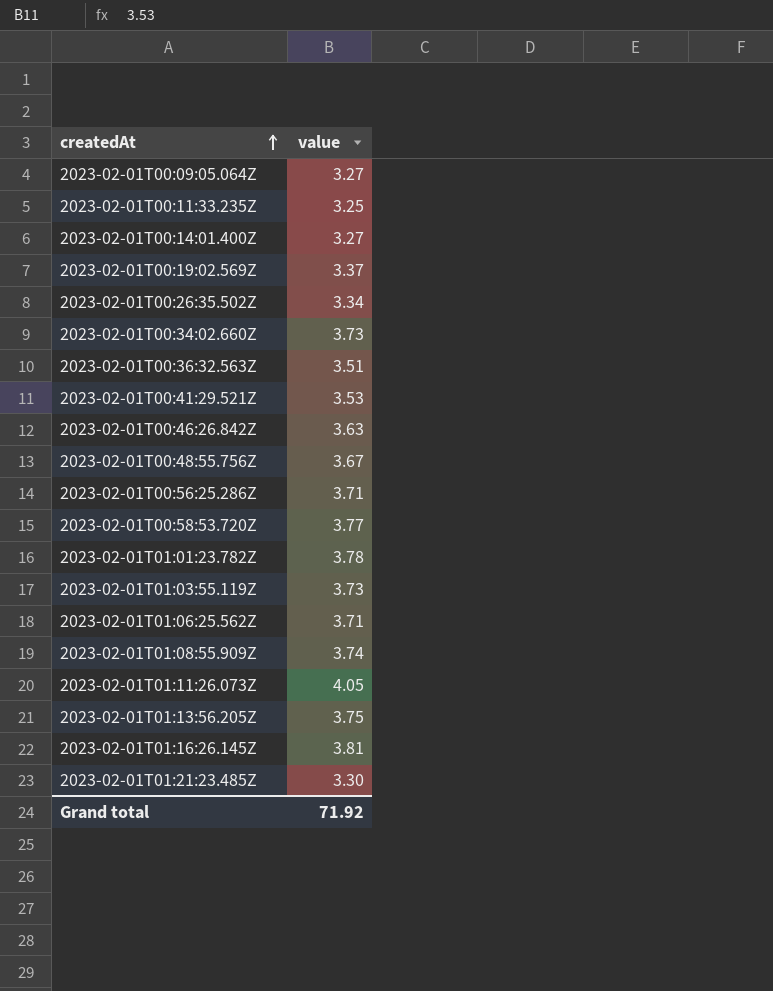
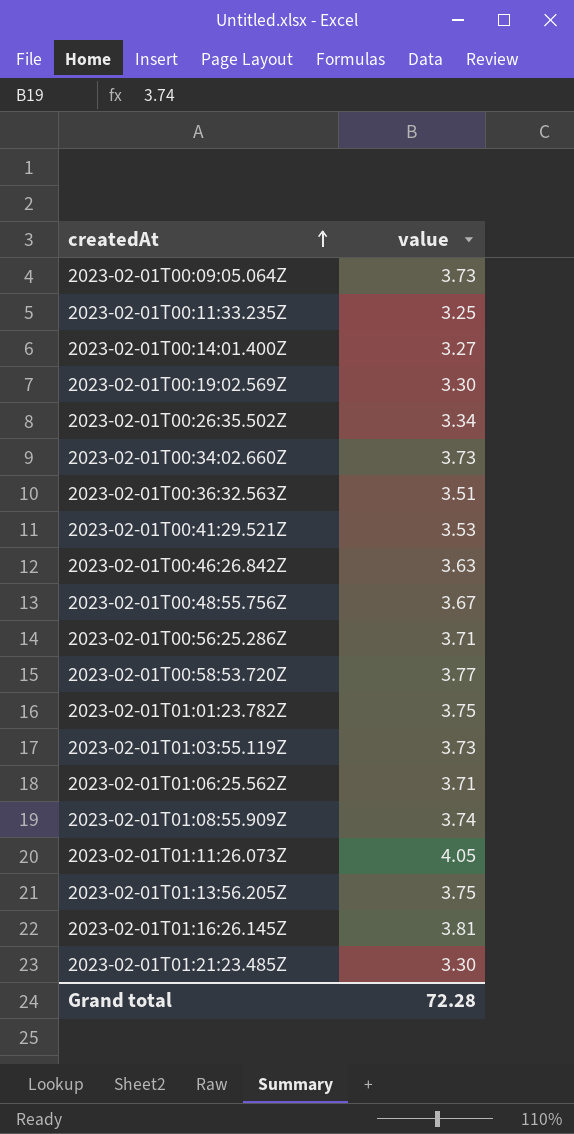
2023-02-01T00:09:05.064Z | value: 3.27 -> 3.73
2023-02-01T00:19:02.569Z | value: 3.37 -> 3.30
2023-02-01T01:01:23.782Z | value: 3.78 -> 3.75
Grand total | value: 71.92 -> 72.28

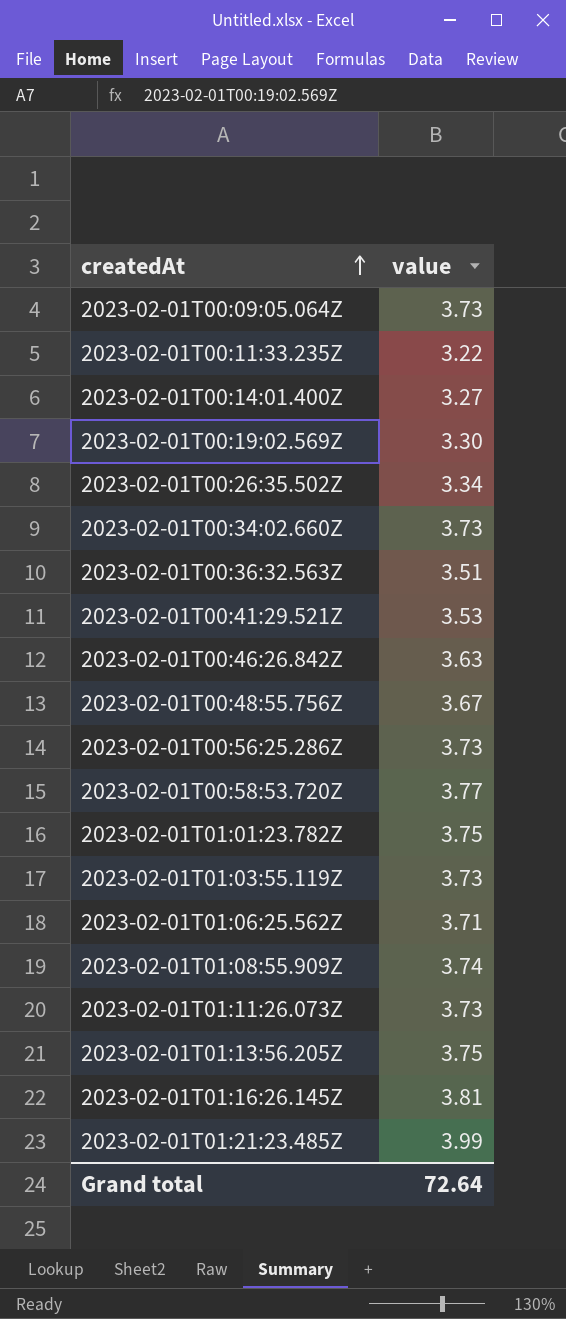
2023-02-01T00:11:33.235Z | value: 3.25 -> 3.22
2023-02-01T00:56:25.286Z | value: 3.71 -> 3.73
2023-02-01T01:11:26.073Z | value: 4.05 -> 3.73
2023-02-01T01:21:23.485Z | value: 3.30 -> 3.99
Grand total | value: 72.28 -> 72.64

